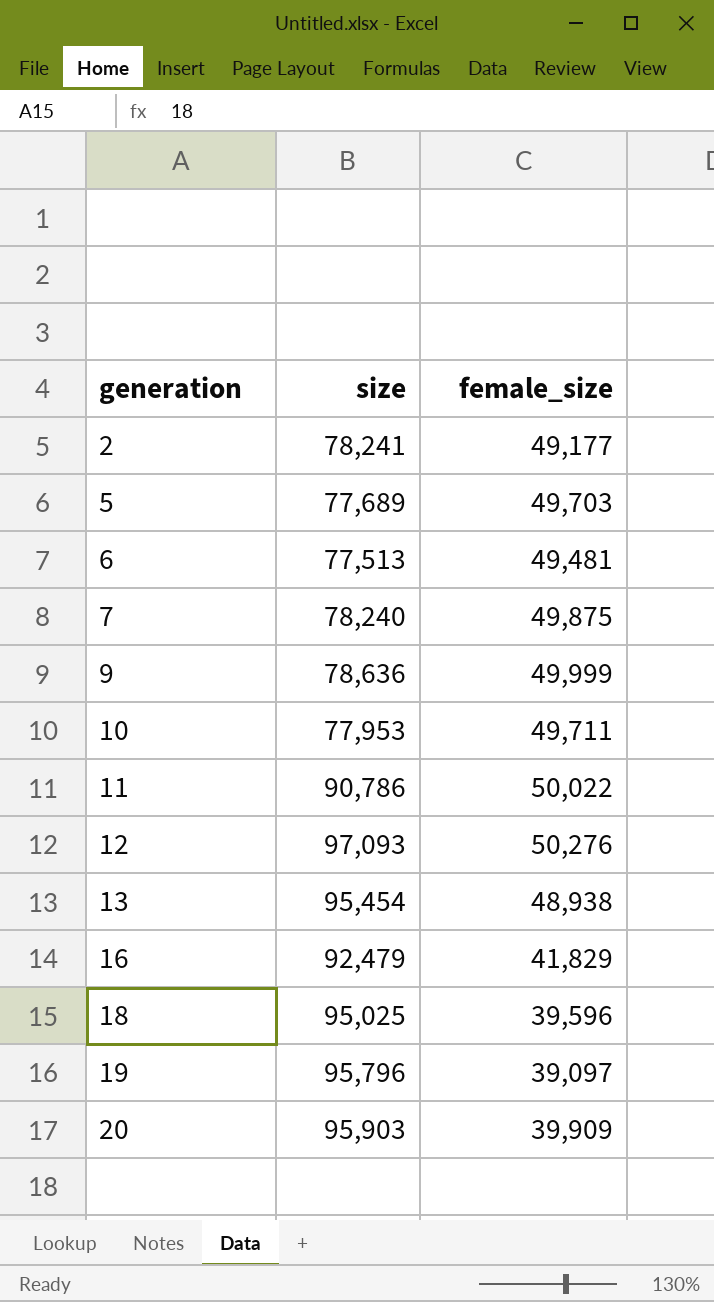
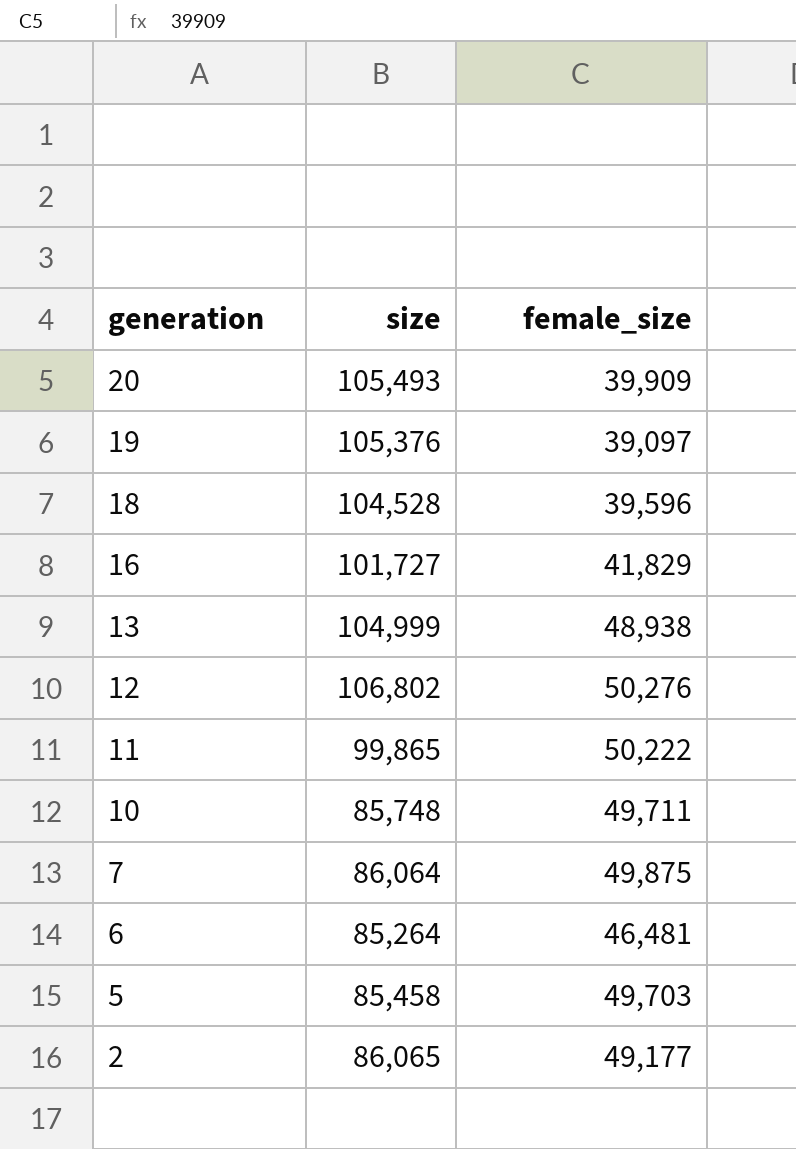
row order: generation ascending -> generation descending
row 9: 78,636 | 49,999 -> none
20 | size: 95,903 -> 105,493
19 | size: 95,796 -> 105,376
18 | size: 95,025 -> 104,528
16 | size: 92,479 -> 101,727
13 | size: 95,454 -> 104,999
12 | size: 97,093 -> 106,802
11 | size: 90,786 -> 99,865
11 | female_size: 50,022 -> 50,222
10 | size: 77,953 -> 85,748
7 | size: 78,240 -> 86,064
6 | size: 77,513 -> 85,264
6 | female_size: 49,481 -> 46,481
5 | size: 77,689 -> 85,458
2 | size: 78,241 -> 86,065

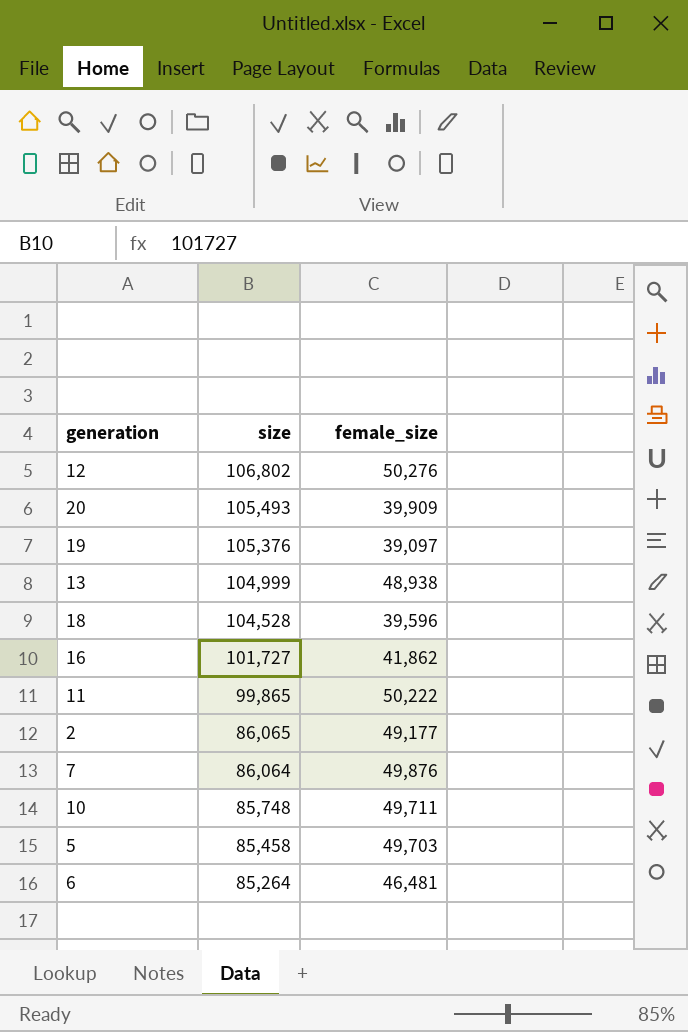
row order: generation descending -> size descending
16 | female_size: 41,829 -> 41,862
7 | female_size: 49,875 -> 49,876

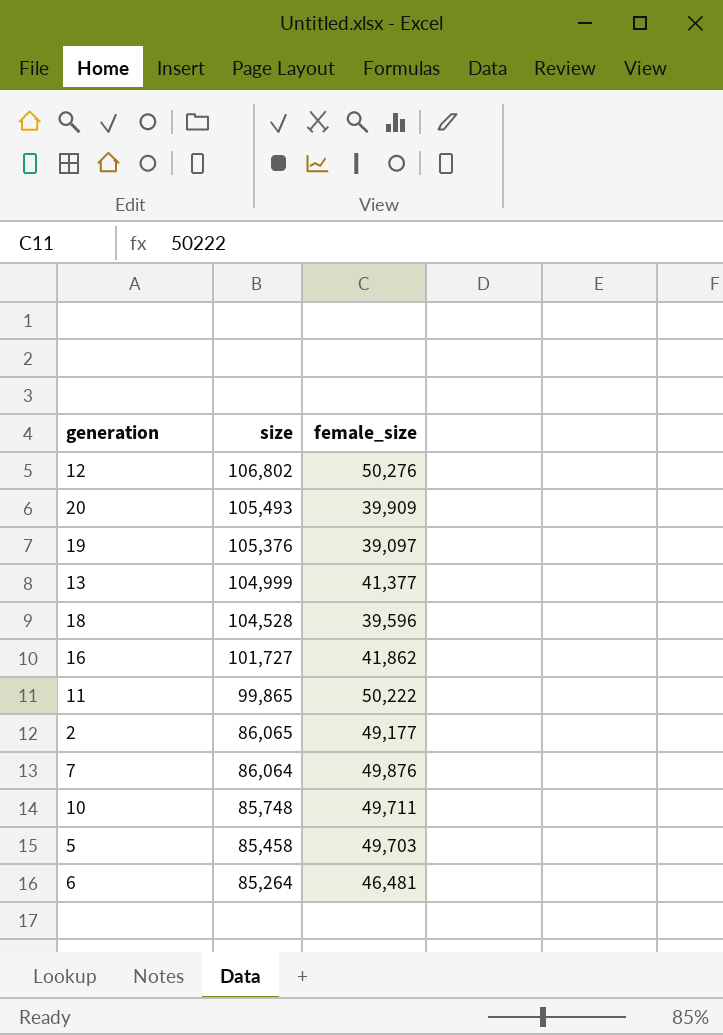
13 | female_size: 48,938 -> 41,377

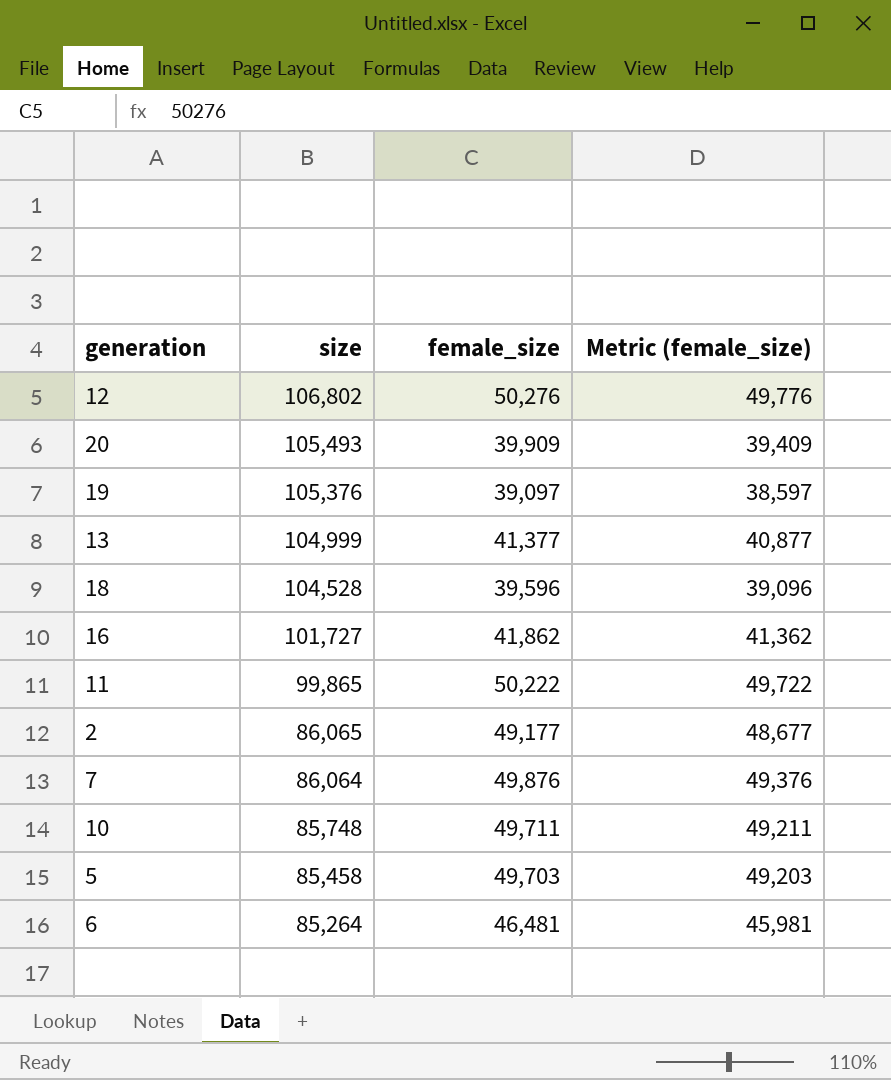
column Metric (female_size) | formula: none -> [female_size] - 500

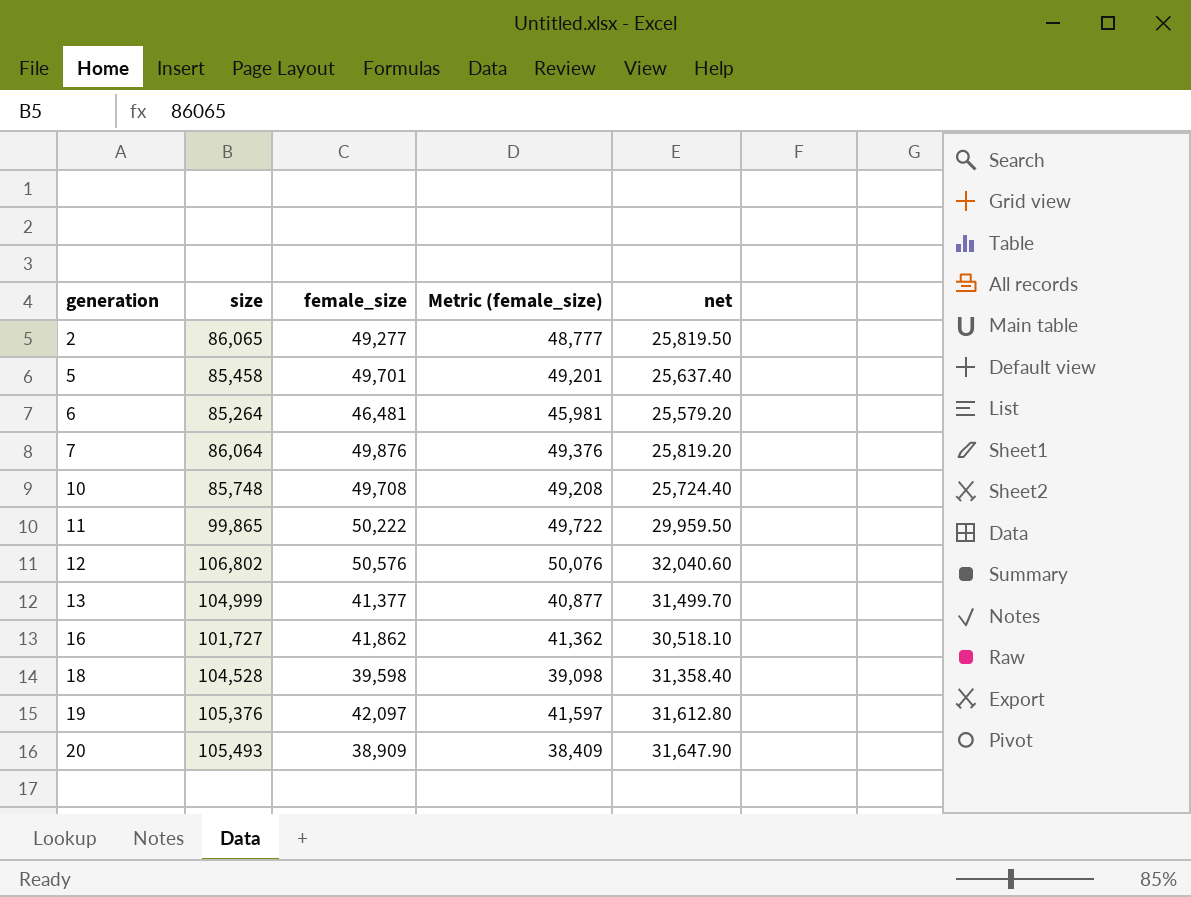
row order: size descending -> generation ascending
column net | formula: none -> [size] * 0.3
2 | female_size: 49,177 -> 49,277
2 | Metric (female_size): 48,677 -> 48,777
5 | female_size: 49,703 -> 49,701
5 | Metric (female_size): 49,203 -> 49,201
10 | female_size: 49,711 -> 49,708
10 | Metric (female_size): 49,211 -> 49,208
12 | female_size: 50,276 -> 50,576
12 | Metric (female_size): 49,776 -> 50,076
18 | female_size: 39,596 -> 39,598
18 | Metric (female_size): 39,096 -> 39,098
19 | female_size: 39,097 -> 42,097
19 | Metric (female_size): 38,597 -> 41,597
20 | female_size: 39,909 -> 38,909
20 | Metric (female_size): 39,409 -> 38,409

